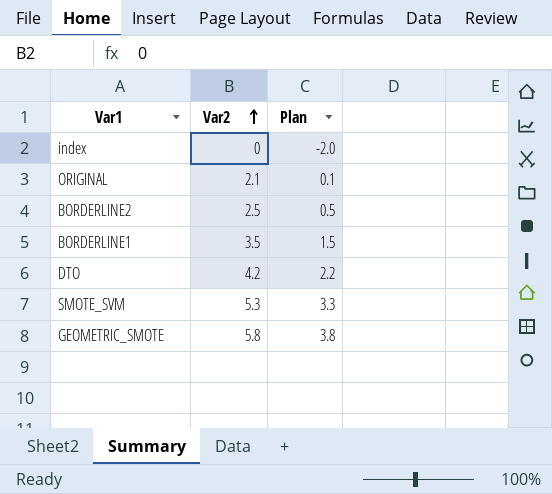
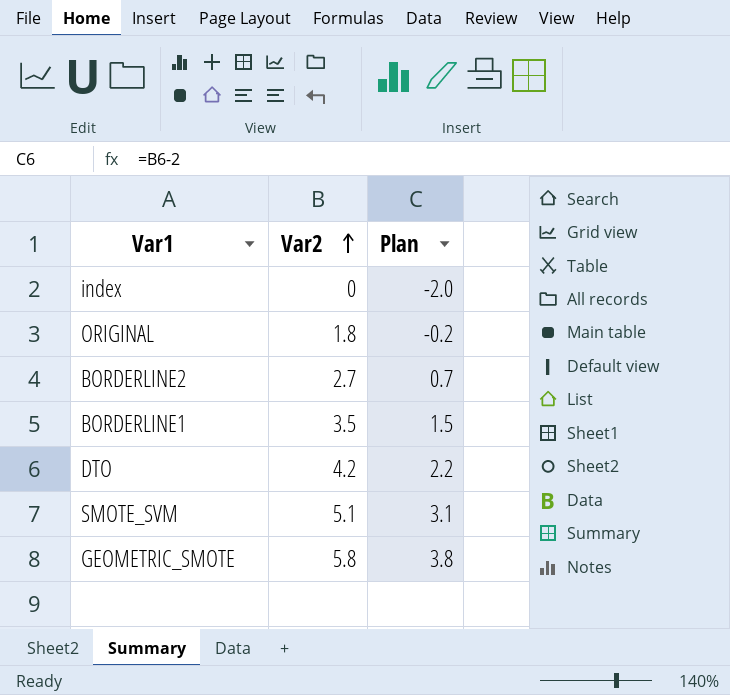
ORIGINAL | Var2: 2.1 -> 1.8
ORIGINAL | Plan: 0.1 -> -0.2
BORDERLINE2 | Var2: 2.5 -> 2.7
BORDERLINE2 | Plan: 0.5 -> 0.7
SMOTE_SVM | Var2: 5.3 -> 5.1
SMOTE_SVM | Plan: 3.3 -> 3.1

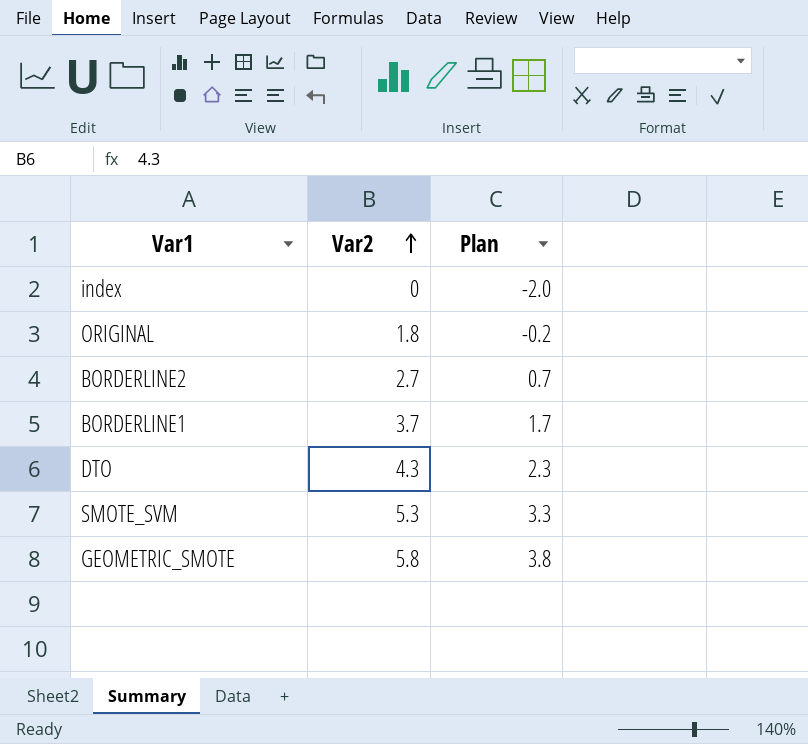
BORDERLINE1 | Var2: 3.5 -> 3.7
BORDERLINE1 | Plan: 1.5 -> 1.7
DTO | Var2: 4.2 -> 4.3
DTO | Plan: 2.2 -> 2.3
SMOTE_SVM | Var2: 5.1 -> 5.3
SMOTE_SVM | Plan: 3.1 -> 3.3

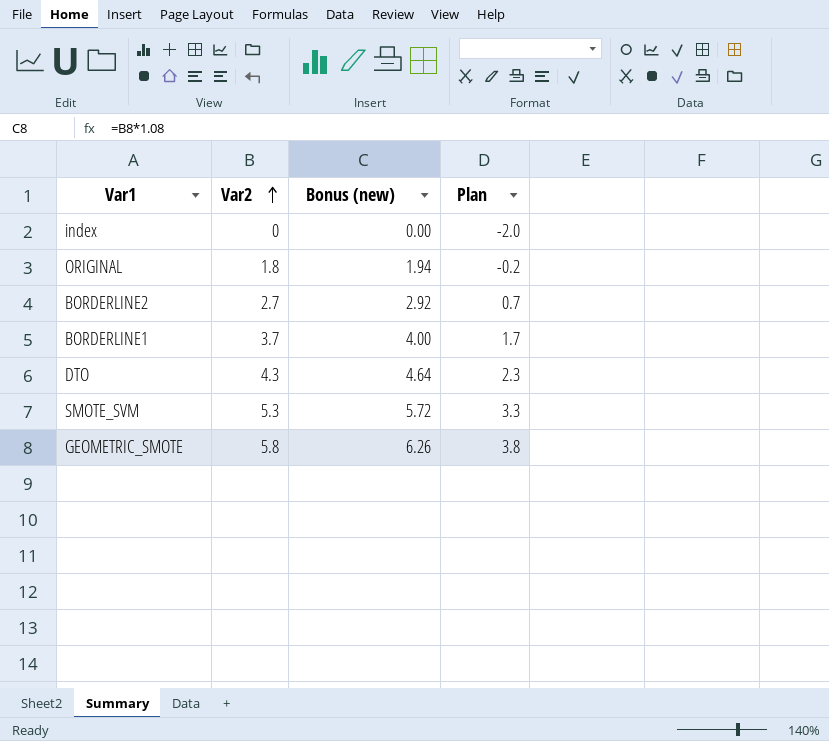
column Bonus (new) | formula: none -> [Var2] * 1.08

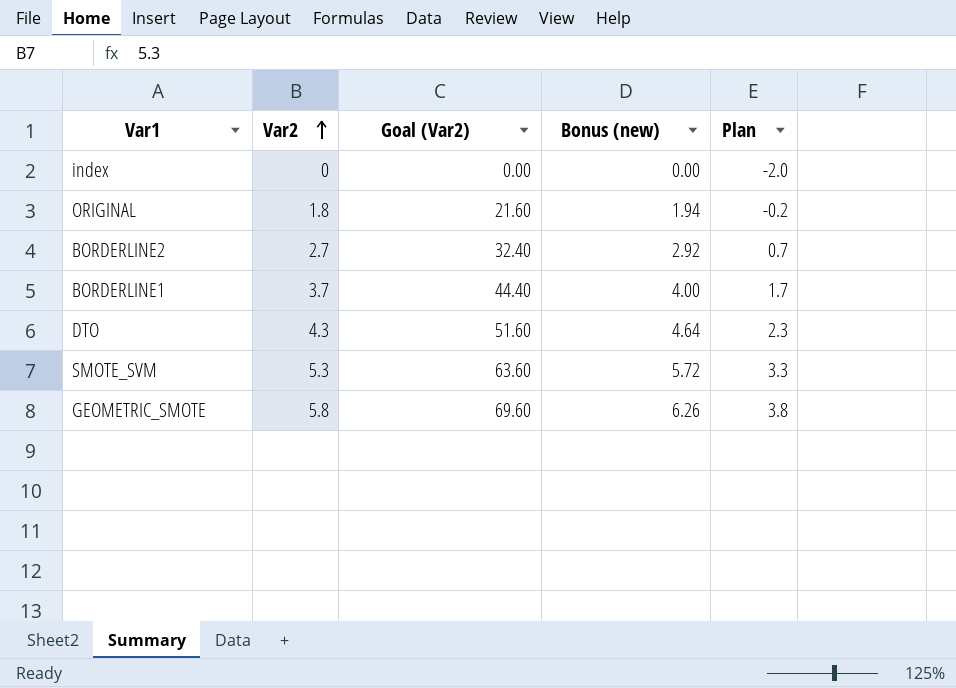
column Goal (Var2) | formula: none -> [Var2] * 12

